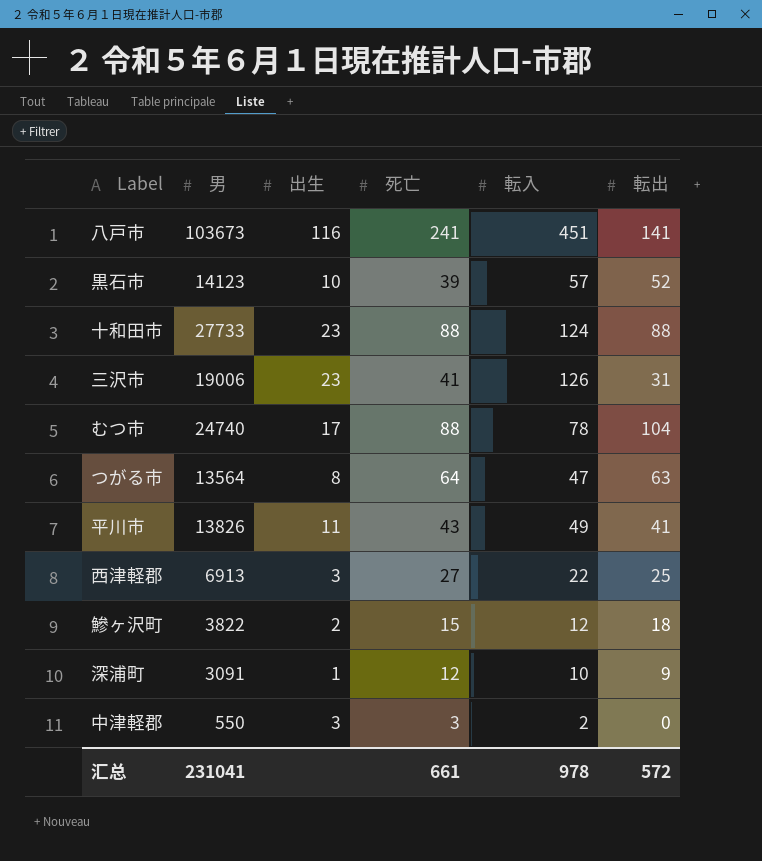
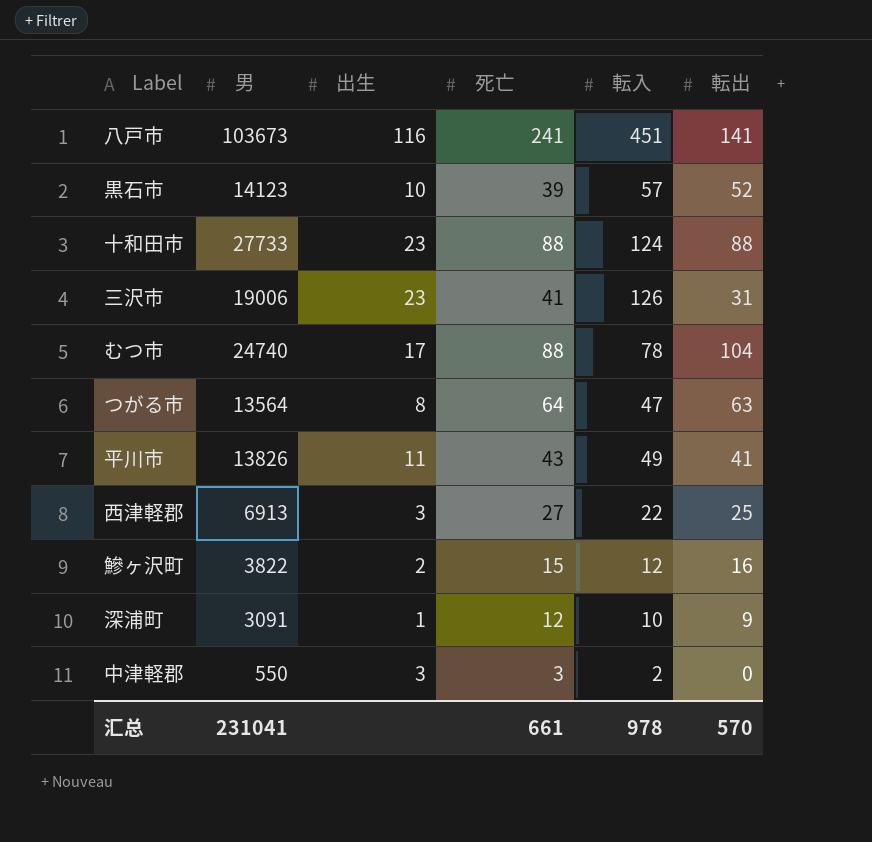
鰺ヶ沢町 | 転出: 18 -> 16
汇总 | 転出: 572 -> 570

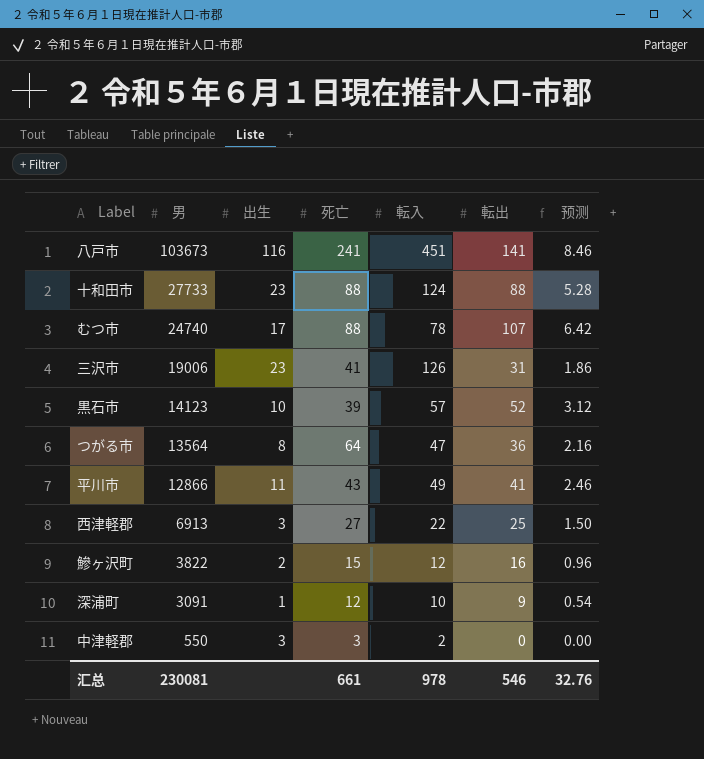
row order: none -> 男 descending
column 预测 | formula: none -> [転出] * 0.06
むつ市 | 転出: 104 -> 107
つがる市 | 転出: 63 -> 36
平川市 | 男: 13826 -> 12866
汇总 | 男: 231041 -> 230081
汇总 | 転出: 570 -> 546

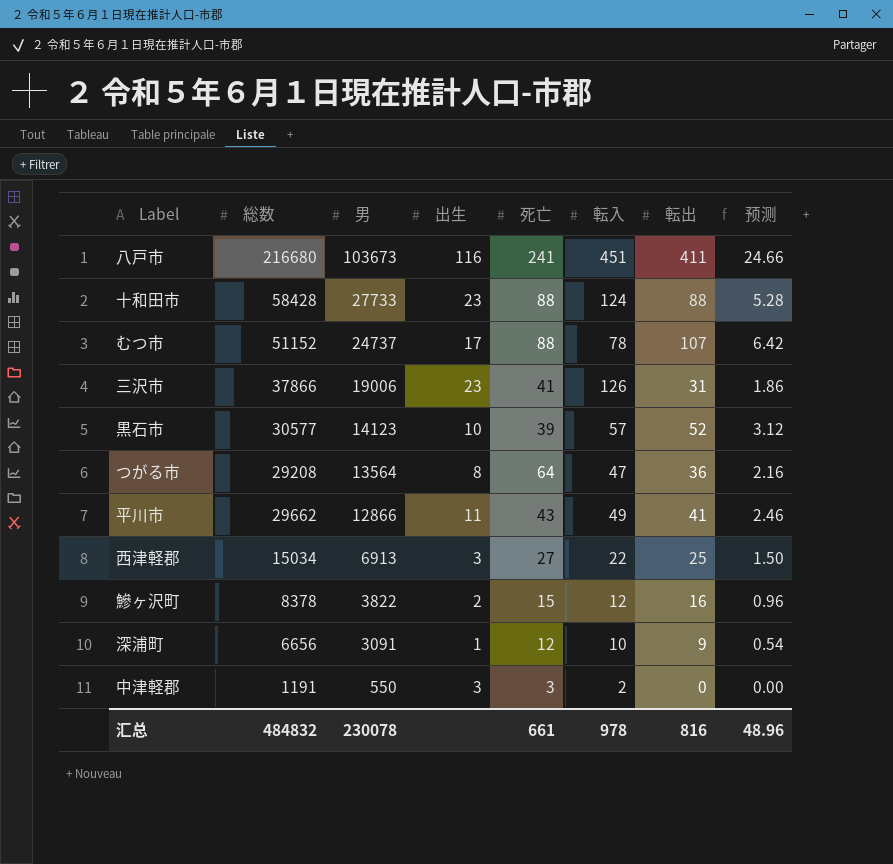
column 総数 | position: none -> 2
八戸市 | 転出: 141 -> 411
八戸市 | 预测: 8.46 -> 24.66
むつ市 | 男: 24740 -> 24737
汇总 | 男: 230081 -> 230078
汇总 | 転出: 546 -> 816
汇总 | 预测: 32.76 -> 48.96

